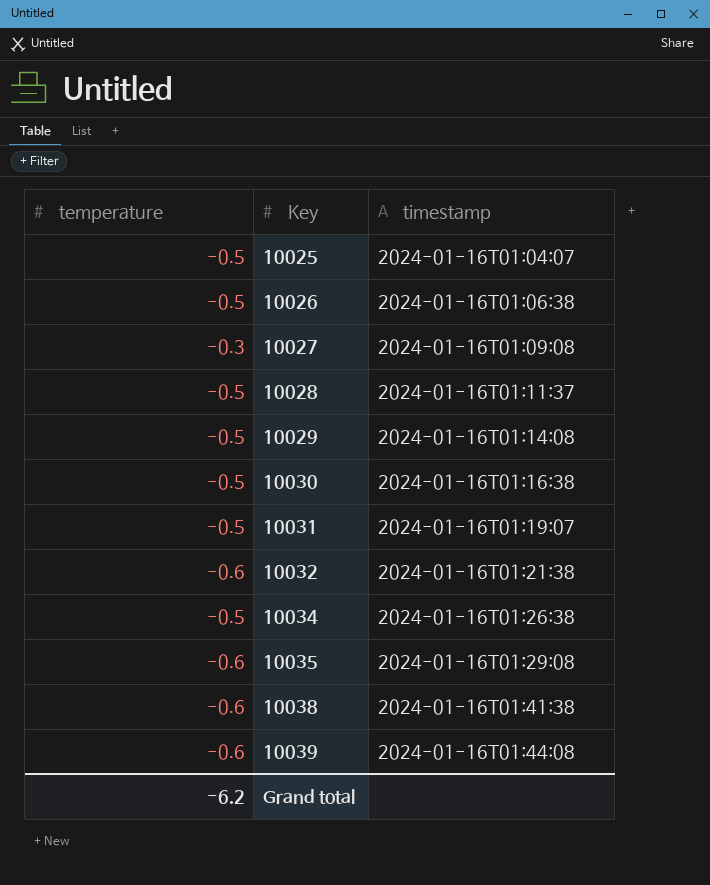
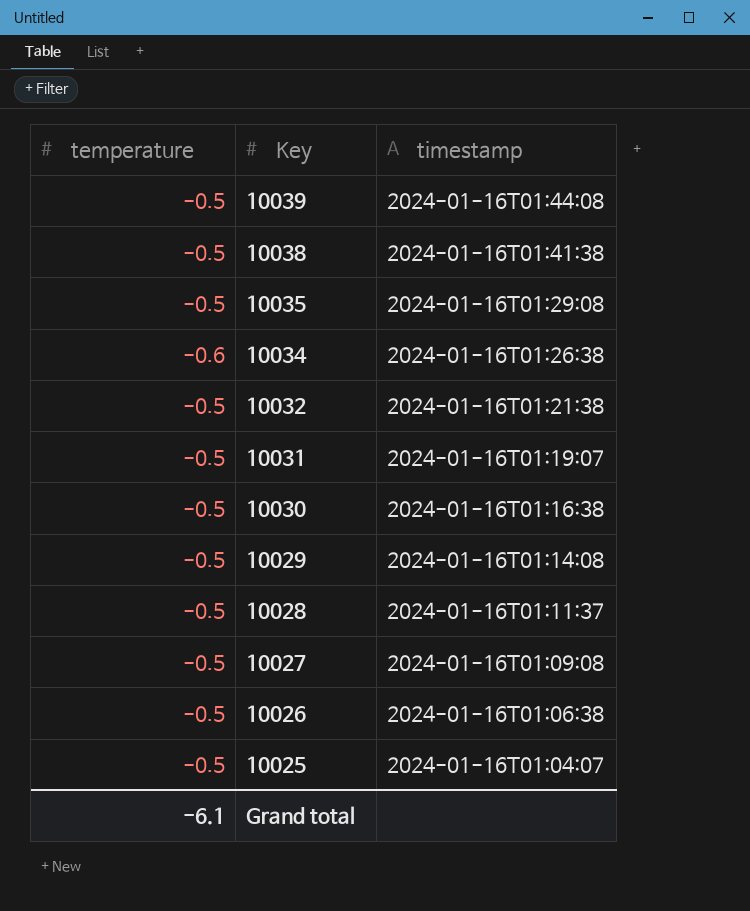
row order: Key ascending -> Key descending
10039 | temperature: -0.6 -> -0.5
10038 | temperature: -0.6 -> -0.5
10035 | temperature: -0.6 -> -0.5
10034 | temperature: -0.5 -> -0.6
10032 | temperature: -0.6 -> -0.5
10027 | temperature: -0.3 -> -0.5
Grand total | temperature: -6.2 -> -6.1

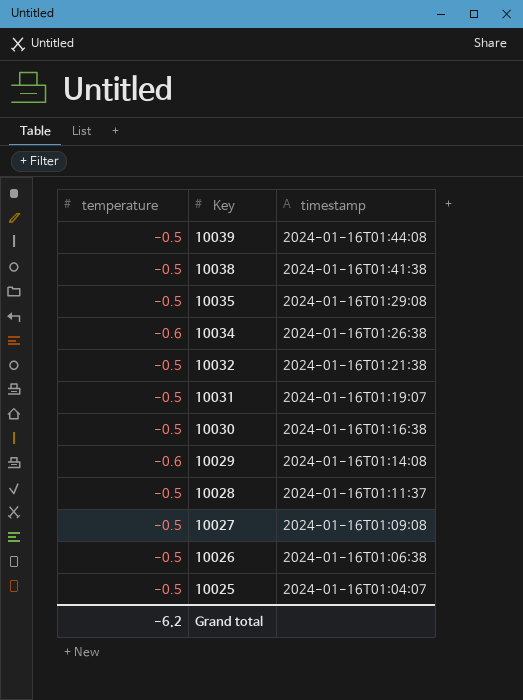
10029 | temperature: -0.5 -> -0.6
Grand total | temperature: -6.1 -> -6.2

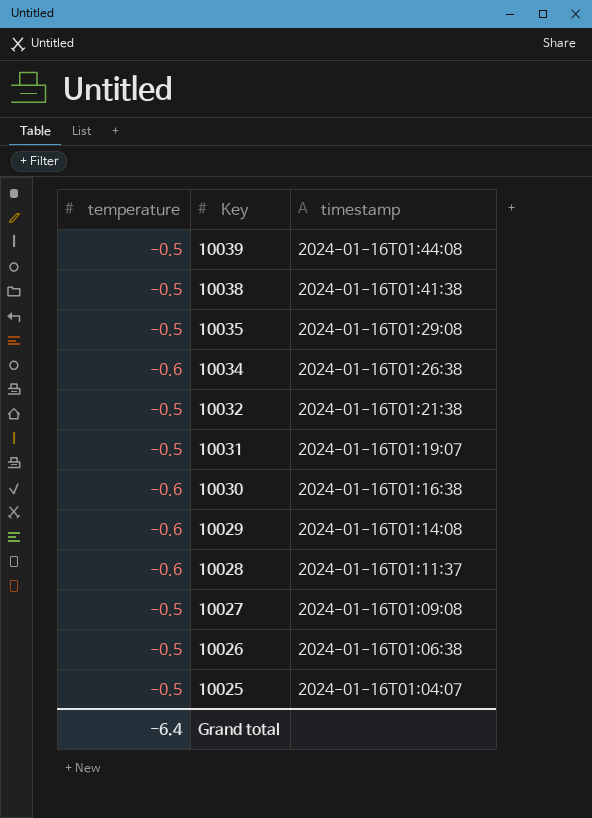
10030 | temperature: -0.5 -> -0.6
10028 | temperature: -0.5 -> -0.6
Grand total | temperature: -6.2 -> -6.4

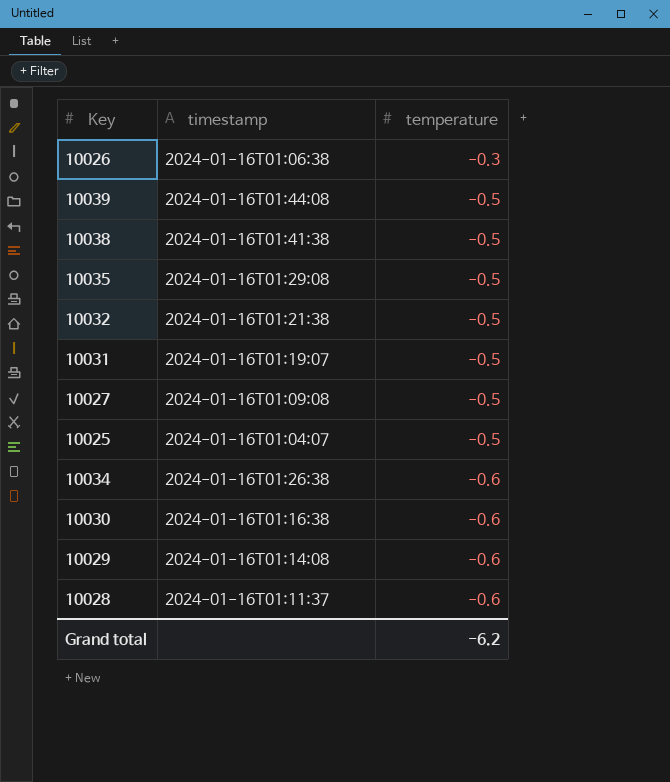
row order: Key descending -> temperature descending
column temperature | position: 1 -> 3
10026 | temperature: -0.5 -> -0.3
Grand total | temperature: -6.4 -> -6.2

